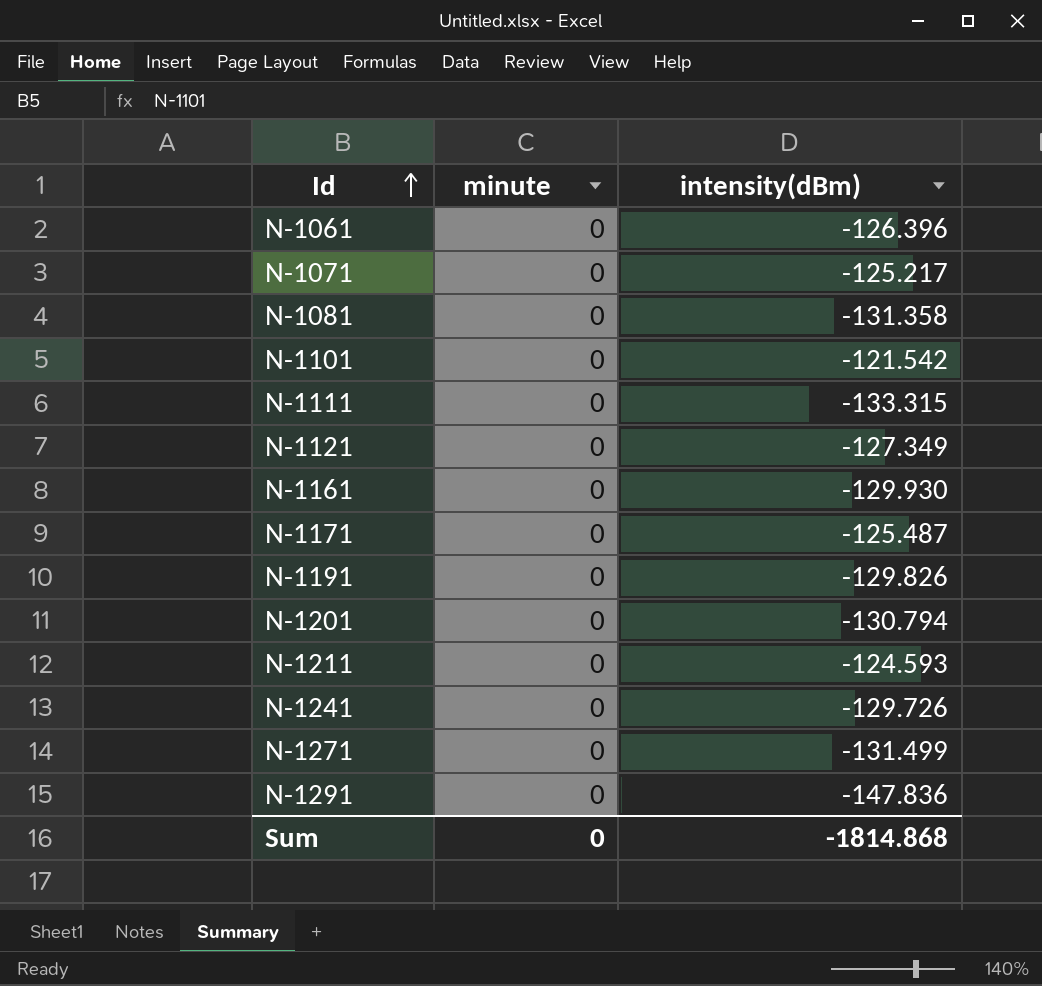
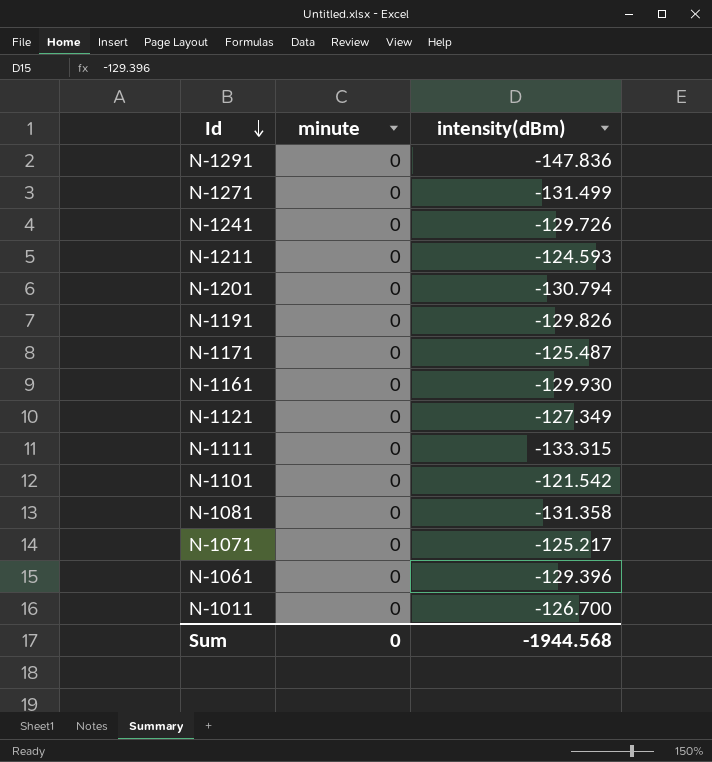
row order: Id ascending -> Id descending
N-1061 | intensity(dBm): -126.396 -> -129.396
row N-1011: none -> 0 | -126.700
Sum | intensity(dBm): -1814.868 -> -1944.568

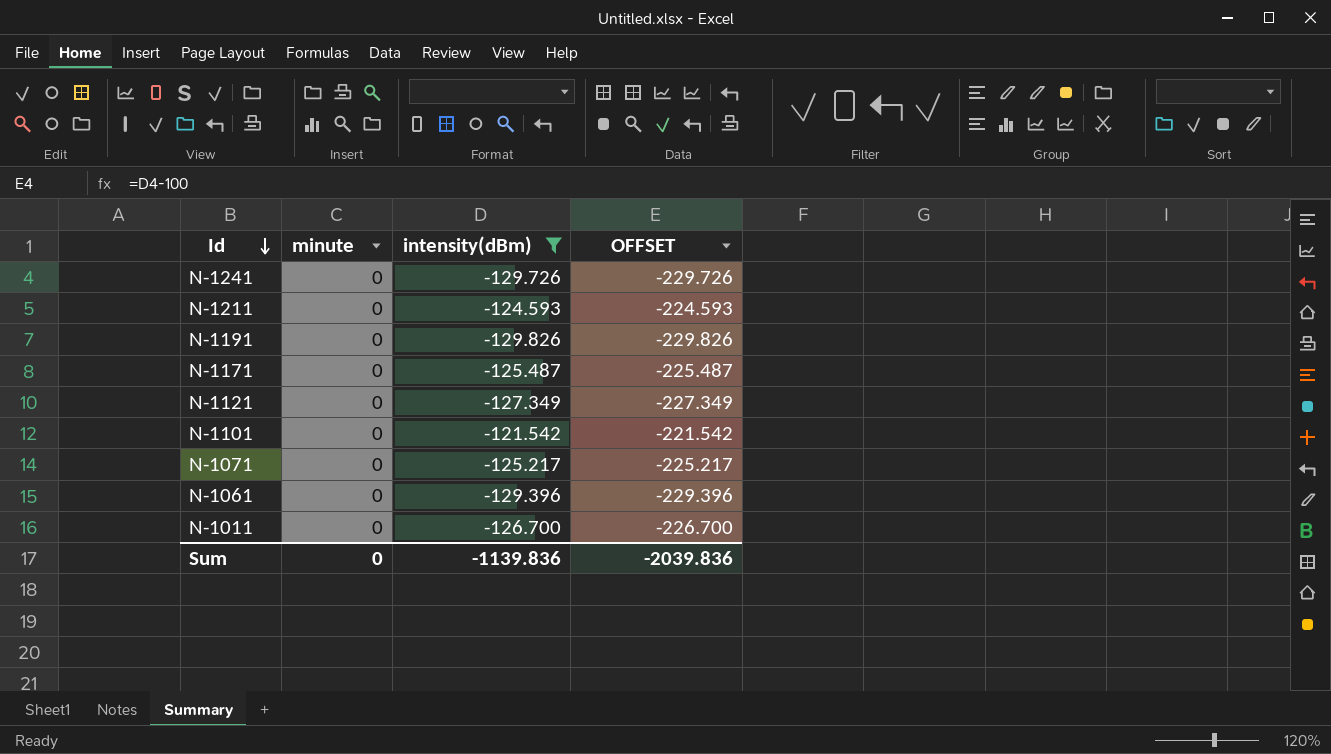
filter: none -> intensity(dBm) >= -129.826
column OFFSET | formula: none -> [intensity(dBm)] - 100
Sum | intensity(dBm): -1944.568 -> -1139.836

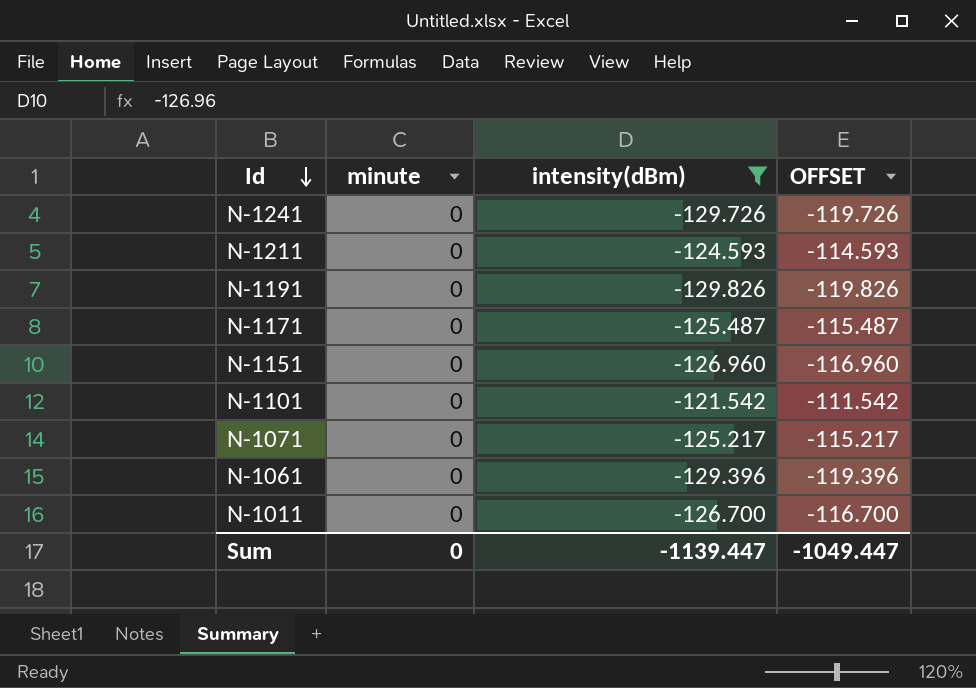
column OFFSET | formula: [intensity(dBm)] - 100 -> [intensity(dBm)] + 10
row N-1121: 0 | -127.349 | -227.349 -> none
row N-1151: none -> 0 | -126.960 | -116.960
Sum | intensity(dBm): -1139.836 -> -1139.447
Sum | OFFSET: -2039.836 -> -1049.447

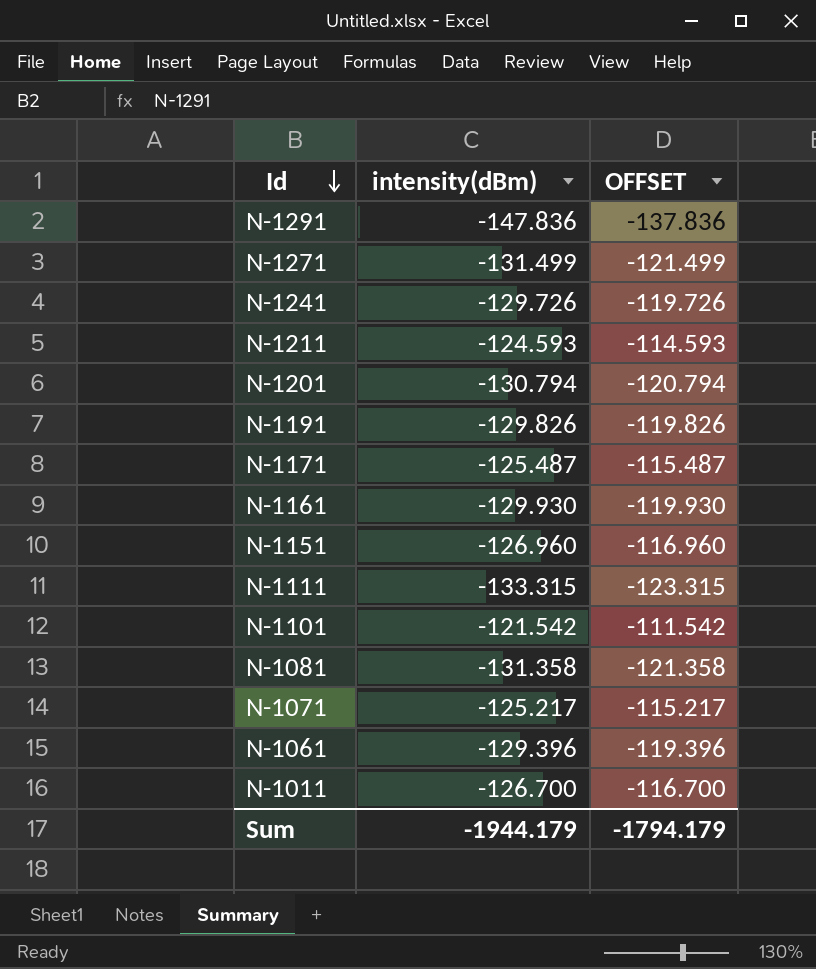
filter: intensity(dBm) >= -129.826 -> none
column minute | position: 2 -> none
Sum | intensity(dBm): -1139.447 -> -1944.179
Sum | OFFSET: -1049.447 -> -1794.179

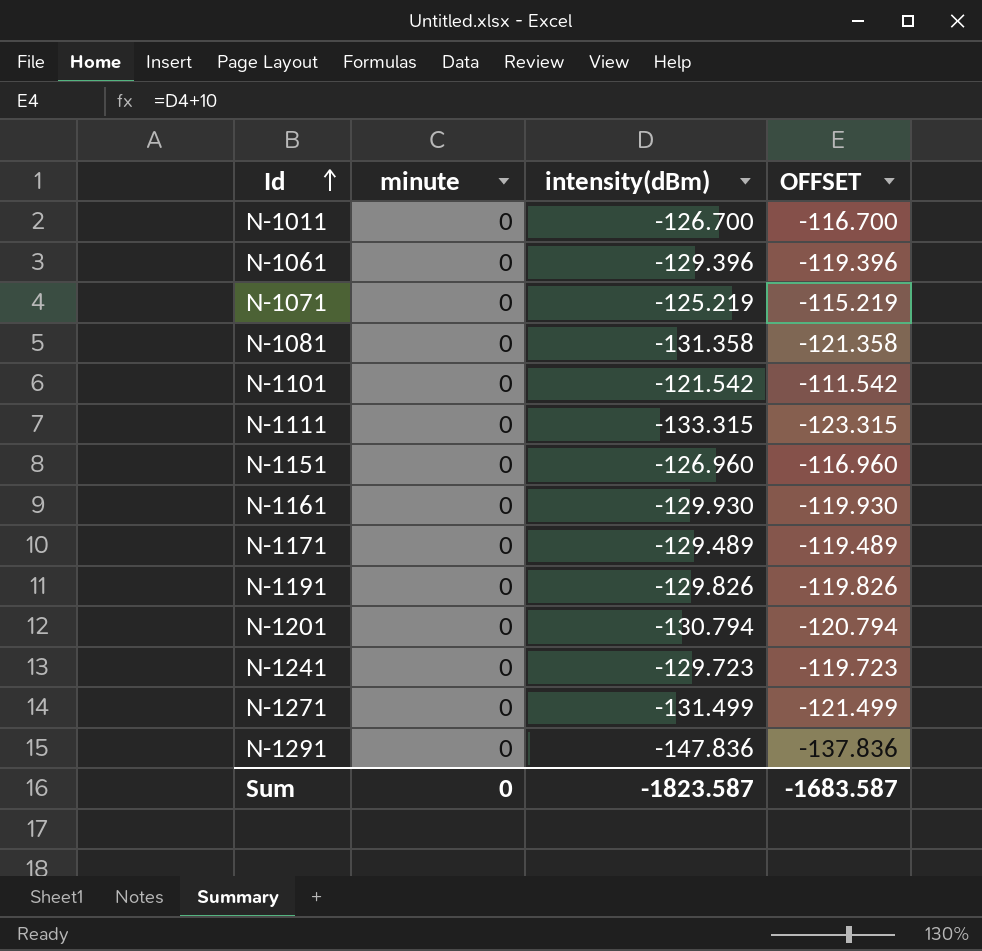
row order: Id descending -> Id ascending
column minute | position: none -> 2
row N-1211: -124.593 | -114.593 -> none
N-1071 | intensity(dBm): -125.217 -> -125.219
N-1071 | OFFSET: -115.217 -> -115.219
N-1171 | intensity(dBm): -125.487 -> -129.489
N-1171 | OFFSET: -115.487 -> -119.489
N-1241 | intensity(dBm): -129.726 -> -129.723
N-1241 | OFFSET: -119.726 -> -119.723
Sum | intensity(dBm): -1944.179 -> -1823.587
Sum | OFFSET: -1794.179 -> -1683.587

